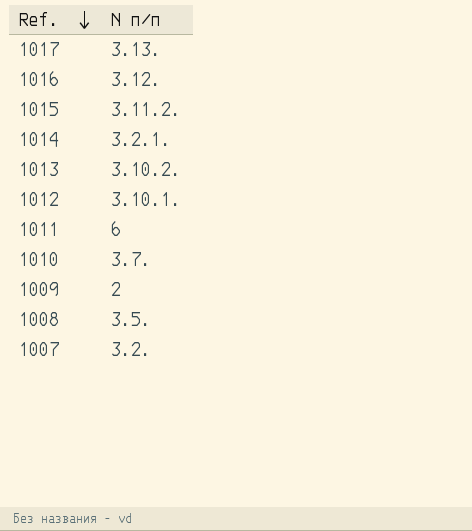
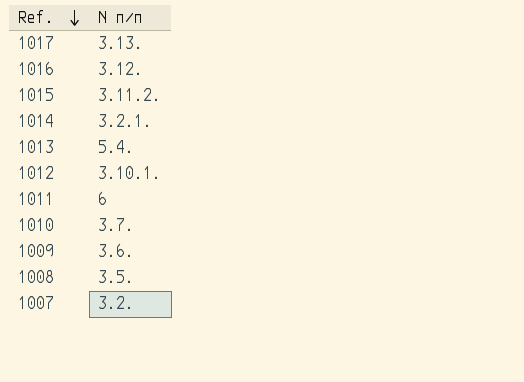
1013 | N п/п: 3.10.2. -> 5.4.
1009 | N п/п: 2 -> 3.6.

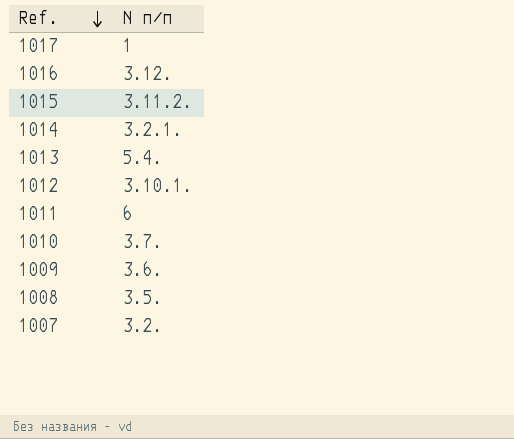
1017 | N п/п: 3.13. -> 1

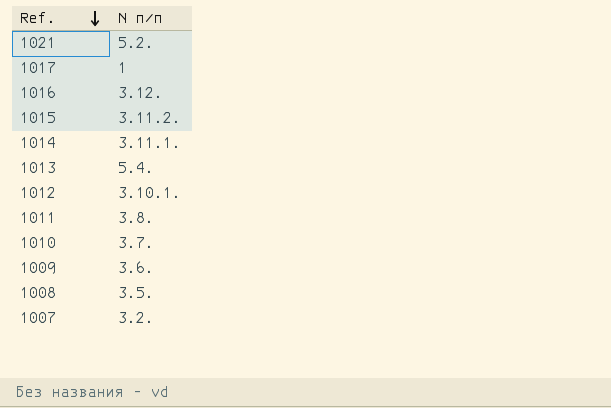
row 1021: none -> 5.2.
1014 | N п/п: 3.2.1. -> 3.11.1.
1011 | N п/п: 6 -> 3.8.

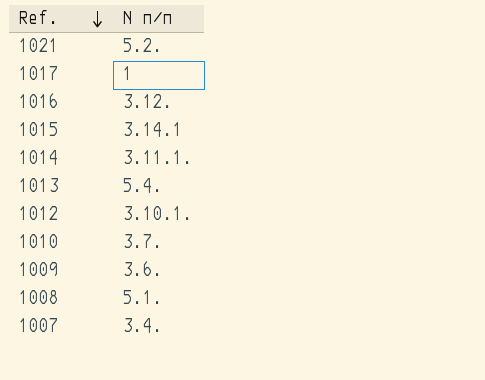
row 1011: 3.8. -> none
1015 | N п/п: 3.11.2. -> 3.14.1
1008 | N п/п: 3.5. -> 5.1.
1007 | N п/п: 3.2. -> 3.4.

